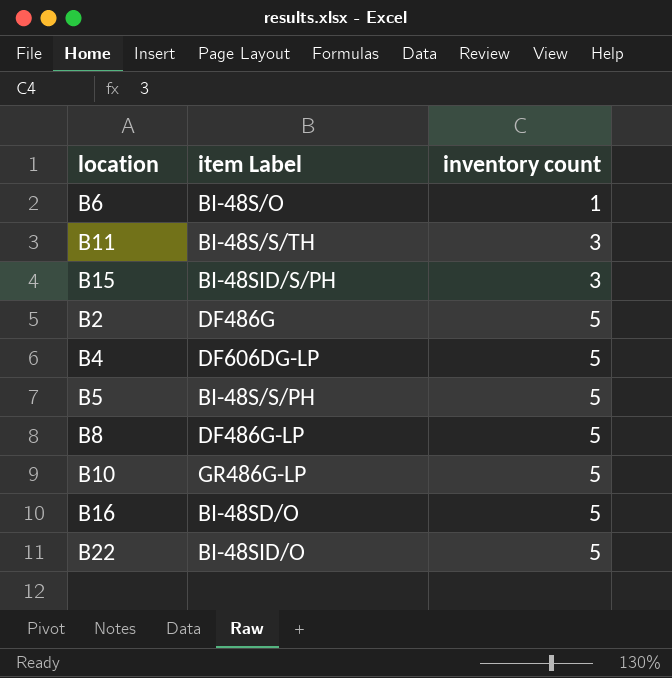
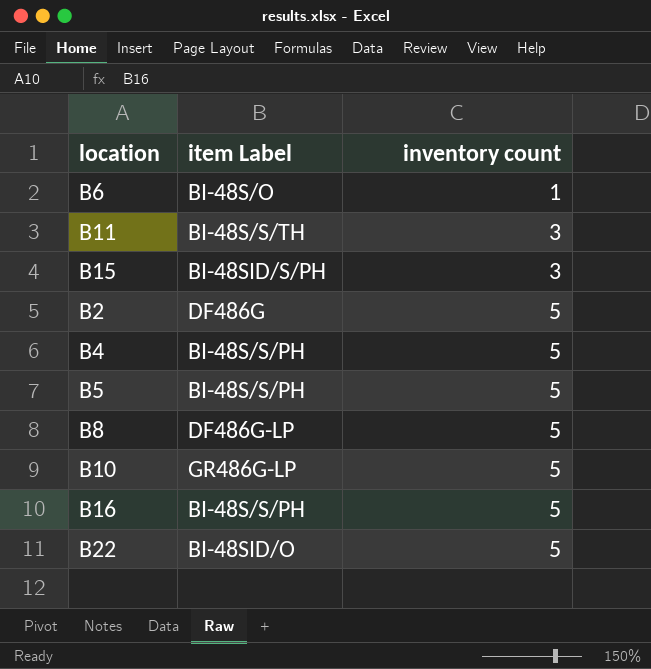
B4 | item Label: DF606DG-LP -> BI-48S/S/PH
B16 | item Label: BI-48SD/O -> BI-48S/S/PH

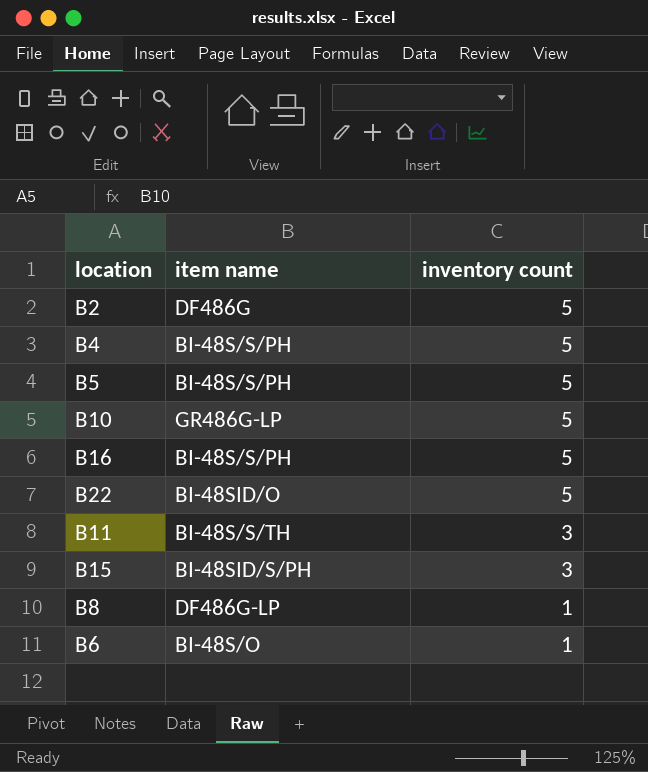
row order: inventory count ascending -> inventory count descending
column name: item Label -> item name
B8 | inventory count: 5 -> 1

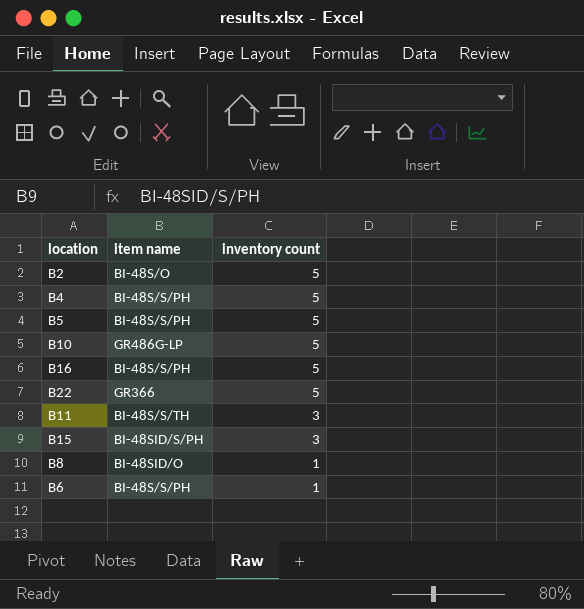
B2 | item name: DF486G -> BI-48S/O
B22 | item name: BI-48SID/O -> GR366
B8 | item name: DF486G-LP -> BI-48SID/O
B6 | item name: BI-48S/O -> BI-48S/S/PH

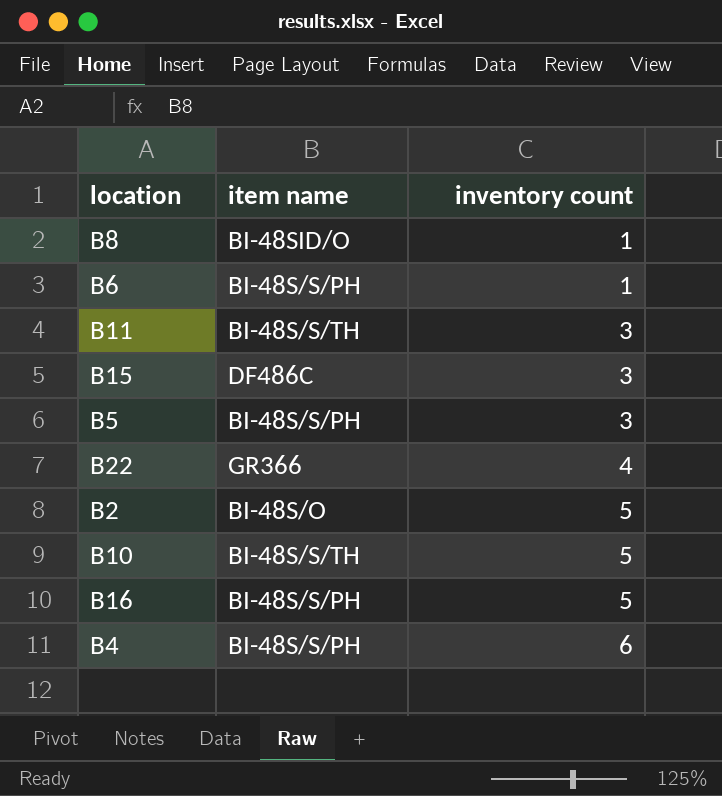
row order: inventory count descending -> inventory count ascending
B15 | item name: BI-48SID/S/PH -> DF486C
B5 | inventory count: 5 -> 3
B22 | inventory count: 5 -> 4
B10 | item name: GR486G-LP -> BI-48S/S/TH
B4 | inventory count: 5 -> 6

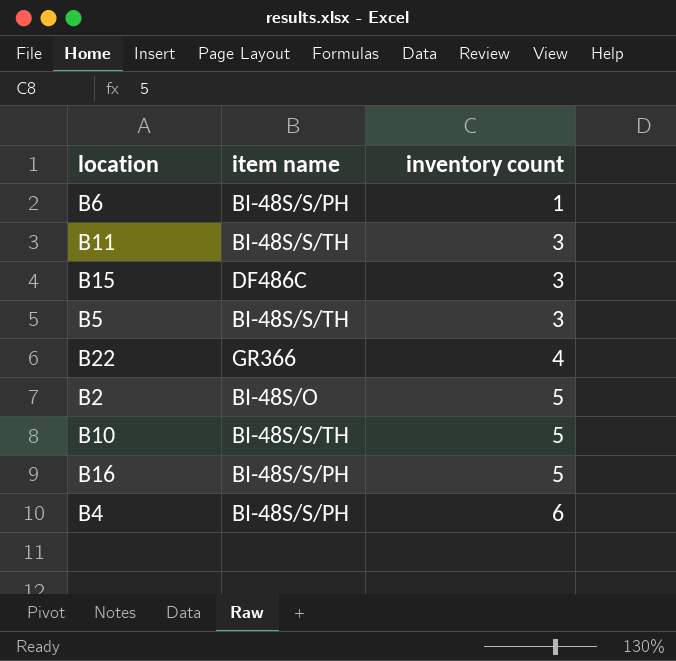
row B8: BI-48SID/O | 1 -> none
B5 | item name: BI-48S/S/PH -> BI-48S/S/TH

